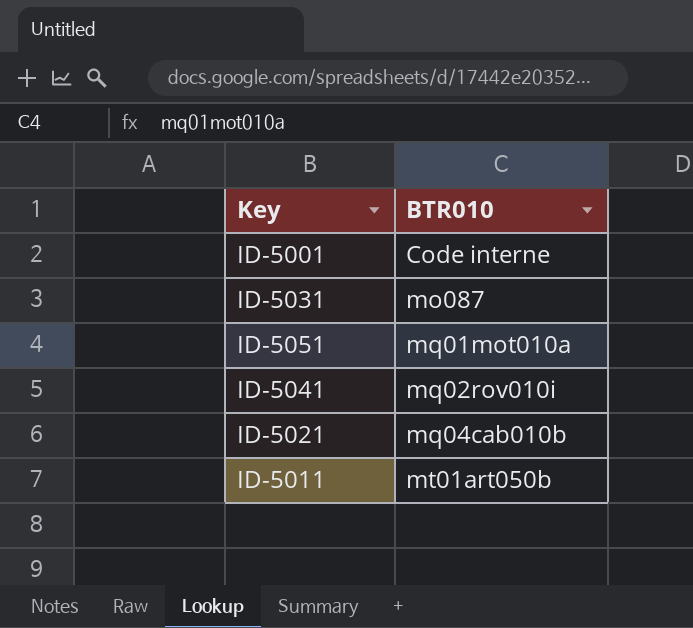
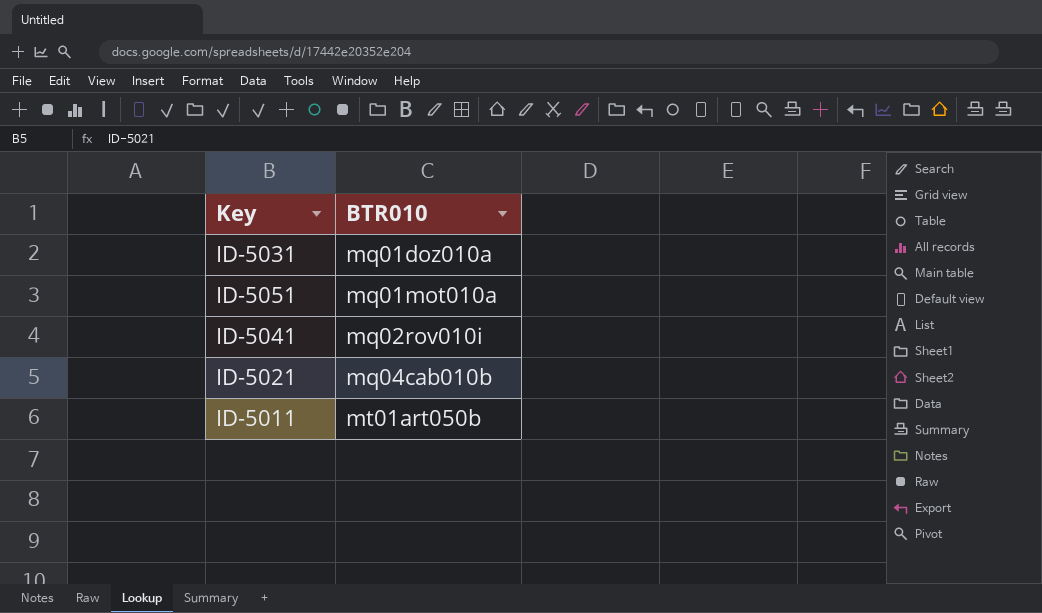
row ID-5001: Code interne -> none
ID-5031 | BTR010: mo087 -> mq01doz010a

